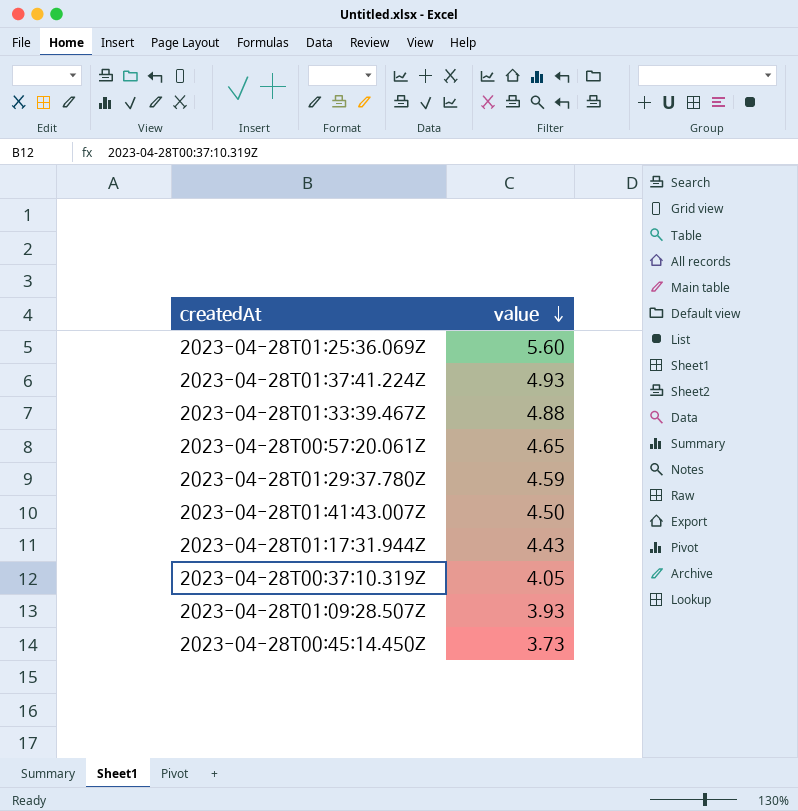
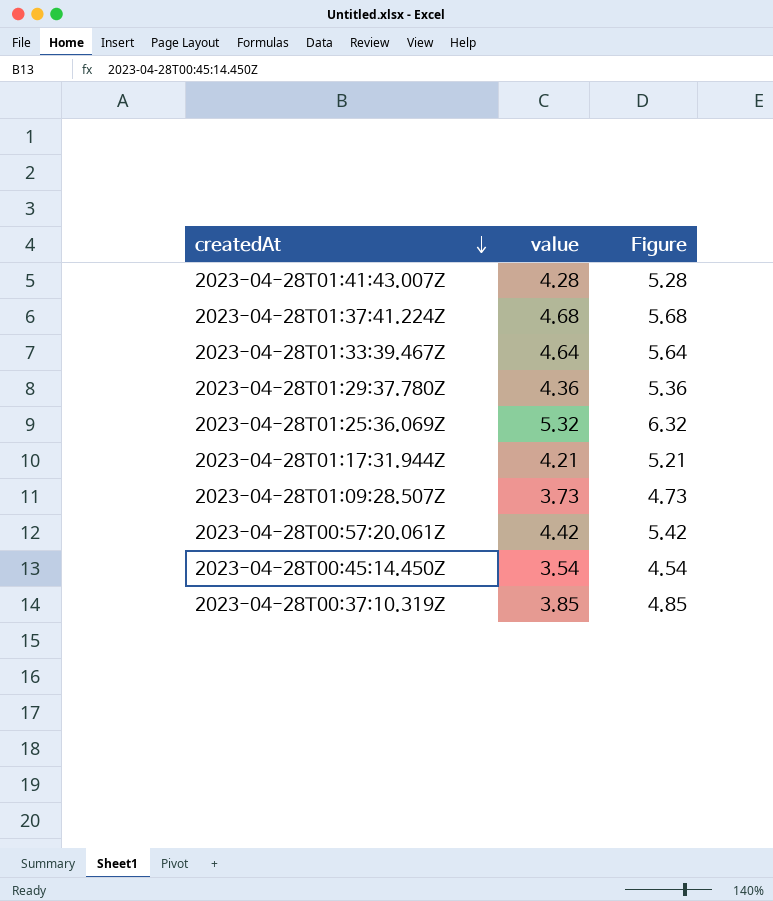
row order: value descending -> createdAt descending
column Figure | formula: none -> [value] + 1
2023-04-28T01:41:43.007Z | value: 4.50 -> 4.28
2023-04-28T01:37:41.224Z | value: 4.93 -> 4.68
2023-04-28T01:33:39.467Z | value: 4.88 -> 4.64
2023-04-28T01:29:37.780Z | value: 4.59 -> 4.36
2023-04-28T01:25:36.069Z | value: 5.60 -> 5.32
2023-04-28T01:17:31.944Z | value: 4.43 -> 4.21
2023-04-28T01:09:28.507Z | value: 3.93 -> 3.73
2023-04-28T00:57:20.061Z | value: 4.65 -> 4.42
2023-04-28T00:45:14.450Z | value: 3.73 -> 3.54
2023-04-28T00:37:10.319Z | value: 4.05 -> 3.85

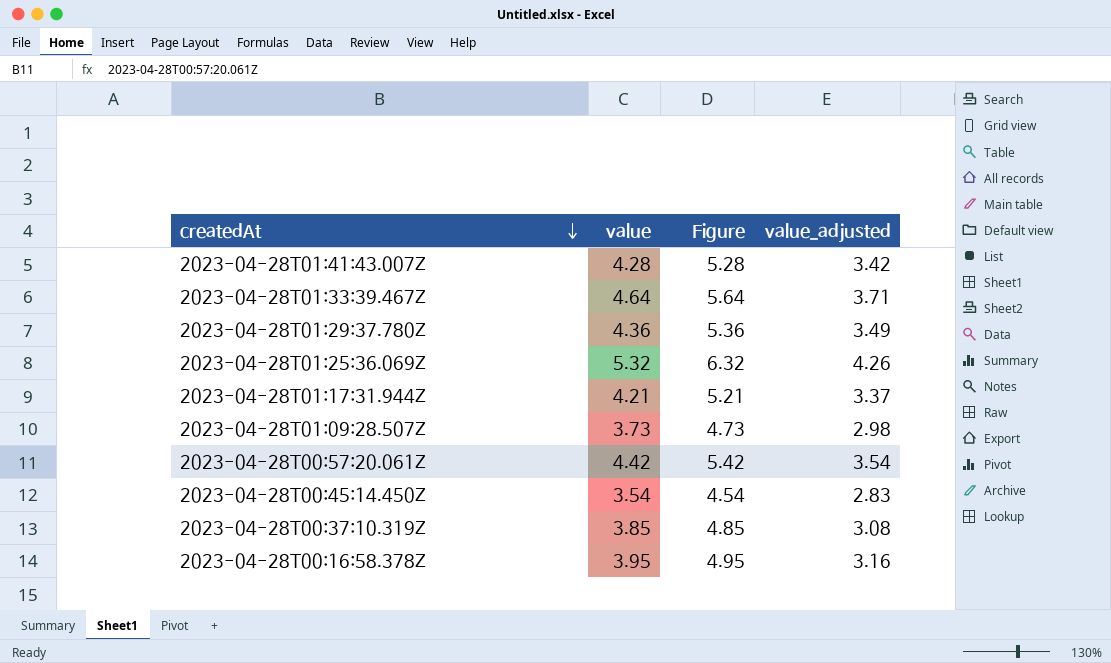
column value_adjusted | formula: none -> [value] * 0.8
row 2023-04-28T01:37:41.224Z: 4.68 | 5.68 -> none
row 2023-04-28T00:16:58.378Z: none -> 3.95 | 4.95 | 3.16

